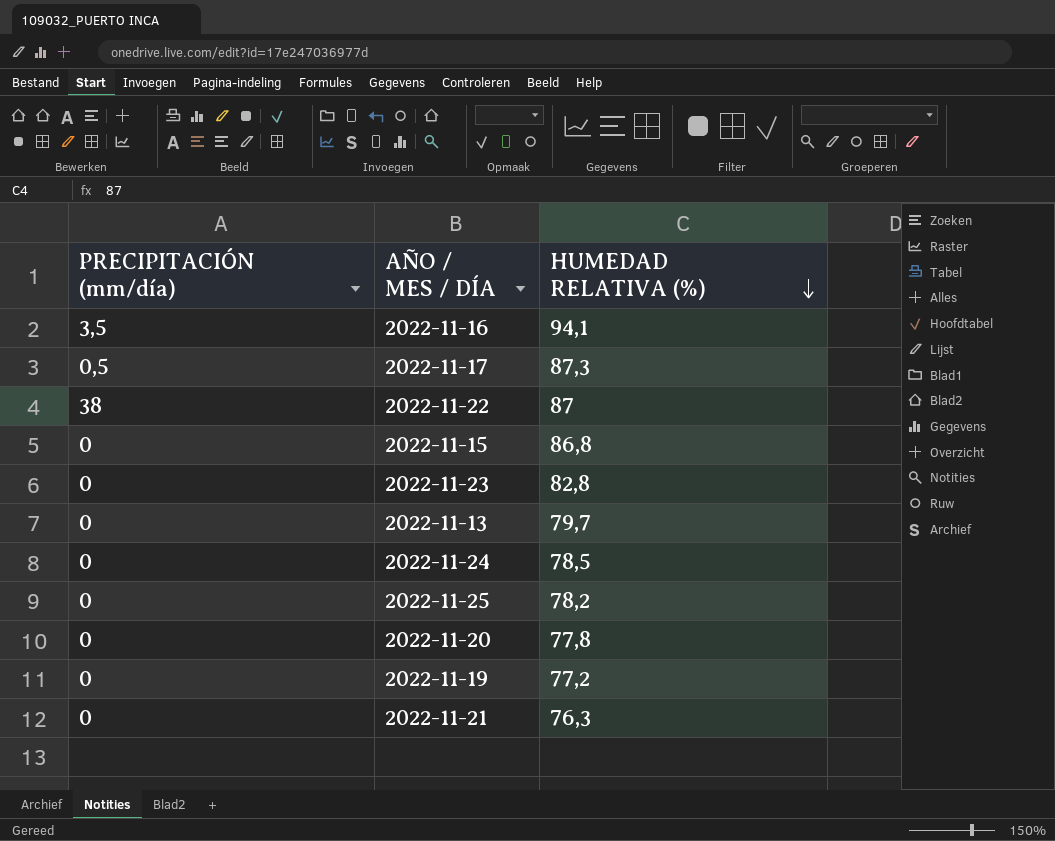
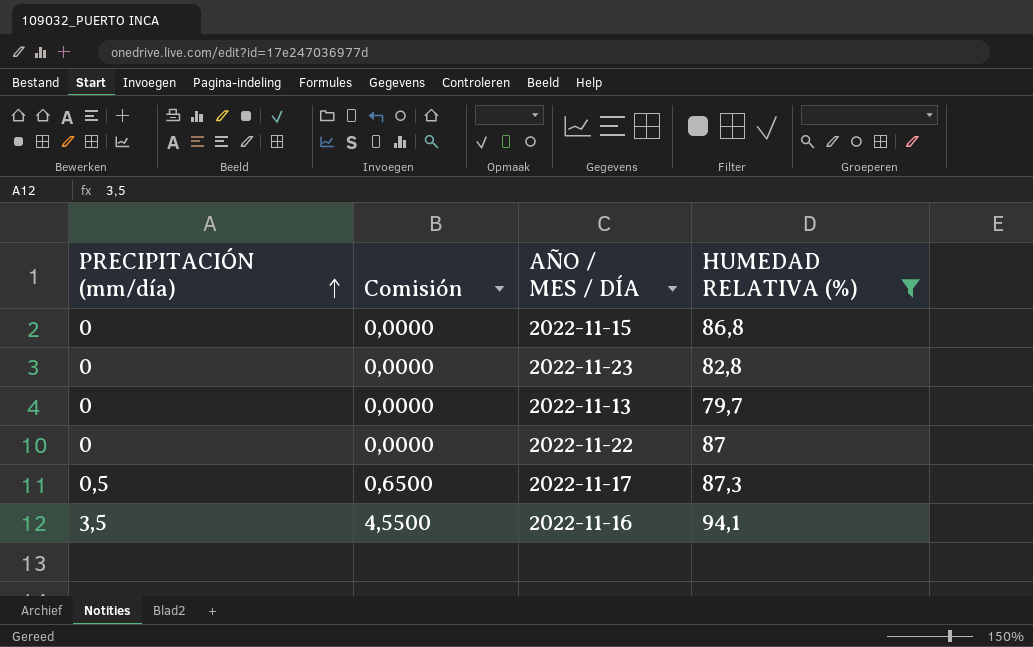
filter: none -> HUMEDAD RELATIVA (%) >= 79,7
row order: HUMEDAD RELATIVA (%) descending -> PRECIPITACIÓN (mm/día) ascending
column Comisión | formula: none -> [PRECIPITACIÓN (mm/día)] * 1,3
2022-11-22 | PRECIPITACIÓN (mm/día): 38 -> 0

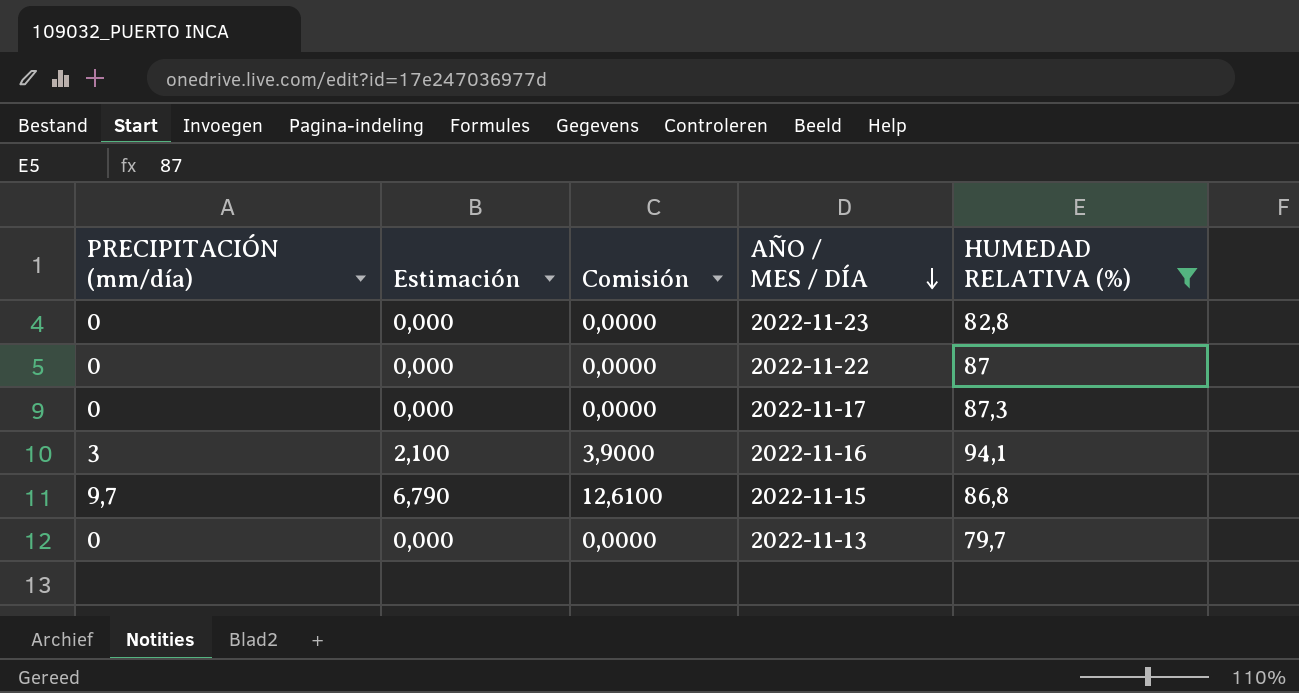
row order: PRECIPITACIÓN (mm/día) ascending -> AÑO / MES / DÍA descending
column Estimación | formula: none -> [PRECIPITACIÓN (mm/día)] * 0,7
2022-11-17 | PRECIPITACIÓN (mm/día): 0,5 -> 0
2022-11-17 | Comisión: 0,6500 -> 0,0000
2022-11-16 | PRECIPITACIÓN (mm/día): 3,5 -> 3
2022-11-16 | Comisión: 4,5500 -> 3,9000
2022-11-15 | PRECIPITACIÓN (mm/día): 0 -> 9,7
2022-11-15 | Comisión: 0,0000 -> 12,6100

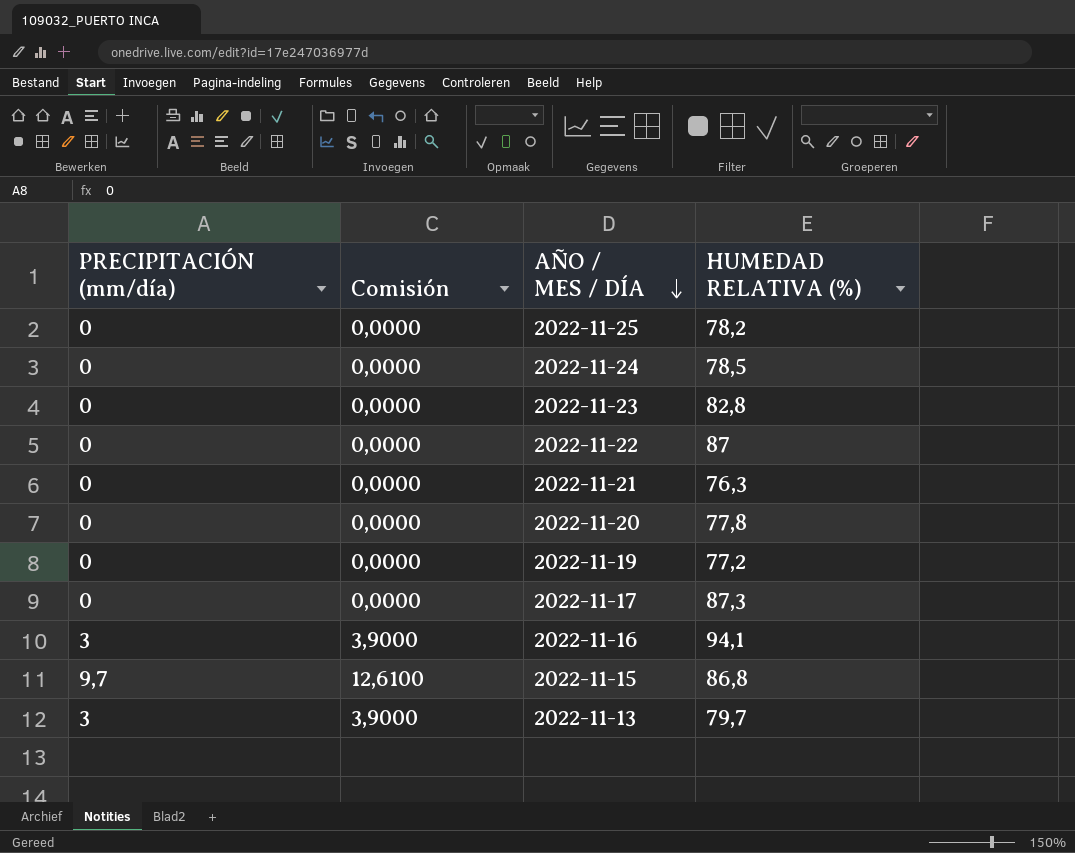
filter: HUMEDAD RELATIVA (%) >= 79,7 -> none
column Estimación | formula: [PRECIPITACIÓN (mm/día)] * 0,7 -> none
2022-11-13 | PRECIPITACIÓN (mm/día): 0 -> 3
2022-11-13 | Comisión: 0,0000 -> 3,9000

